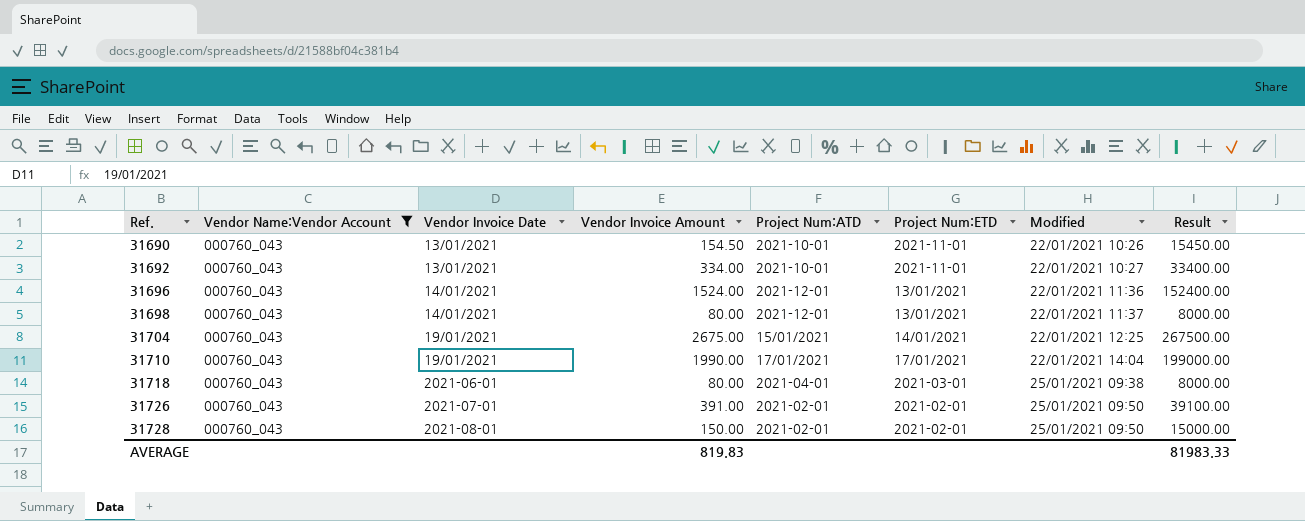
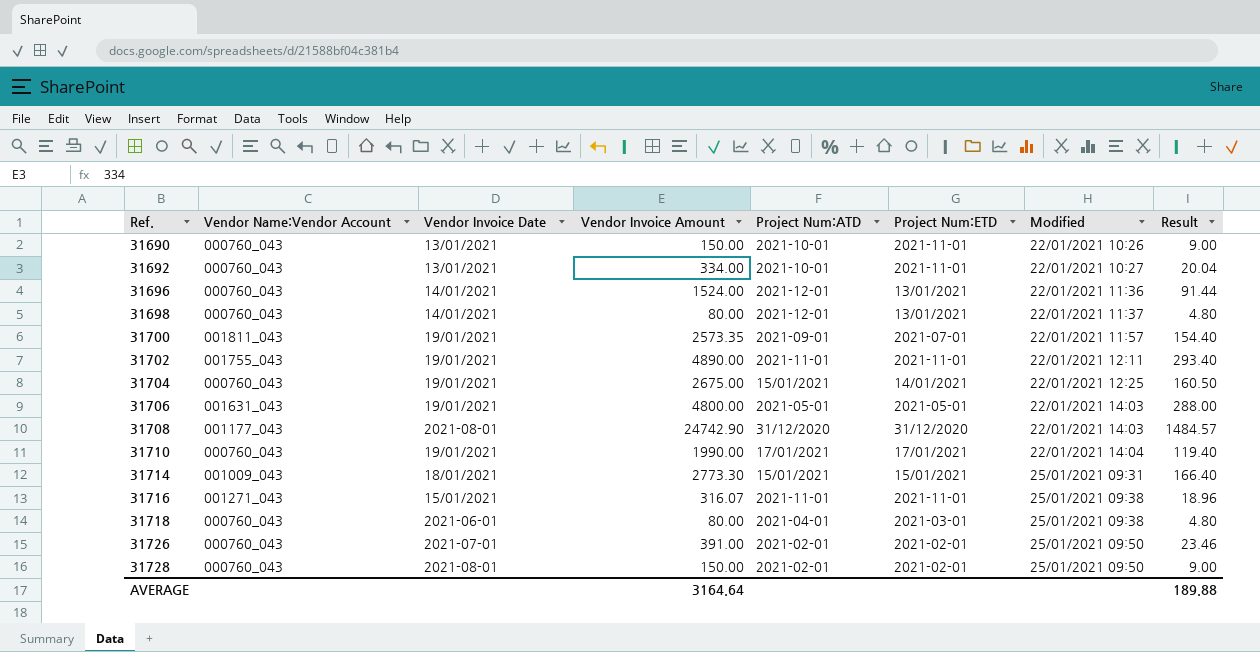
filter: Vendor Name:Vendor Account = 000760_043 -> none
column Result | formula: [Vendor Invoice Amount] * 100 -> [Vendor Invoice Amount] * 0.06
31690 | Vendor Invoice Amount: 154.50 -> 150.00
AVERAGE | Vendor Invoice Amount: 819.83 -> 3164.64
AVERAGE | Result: 81983.33 -> 189.88

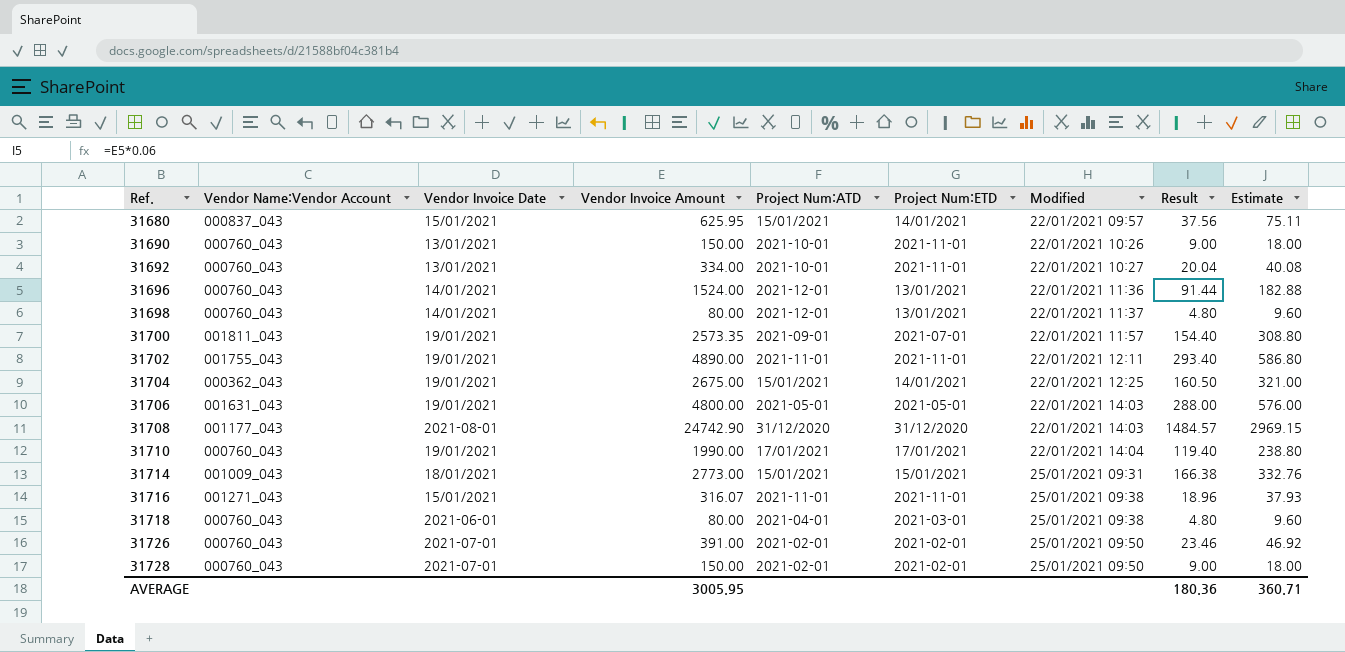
column Estimate | formula: none -> [Vendor Invoice Amount] * 0.12
row 31680: none -> 000837_043 | 15/01/2021 | 625.95 | 15/01/2021 | 14/01/2021 | 22/01/2021 09:57 | 37.56 | 75.11
31704 | Vendor Name:Vendor Account: 000760_043 -> 000362_043
31714 | Vendor Invoice Amount: 2773.30 -> 2773.00
31714 | Result: 166.40 -> 166.38
31728 | Vendor Invoice Date: 2021-08-01 -> 2021-07-01
AVERAGE | Vendor Invoice Amount: 3164.64 -> 3005.95
AVERAGE | Result: 189.88 -> 180.36

